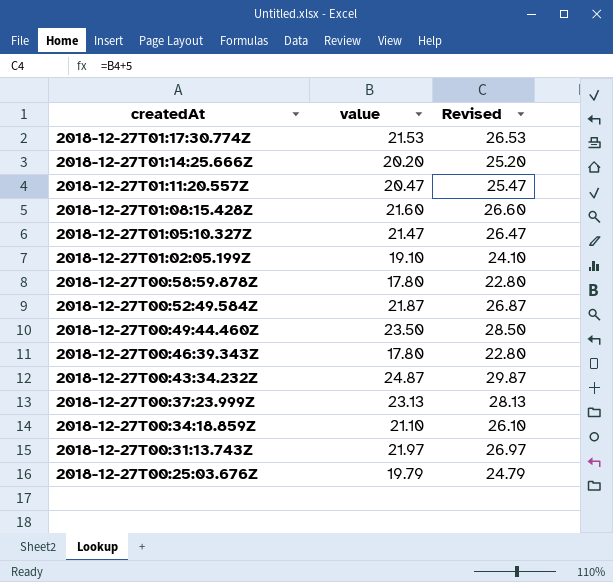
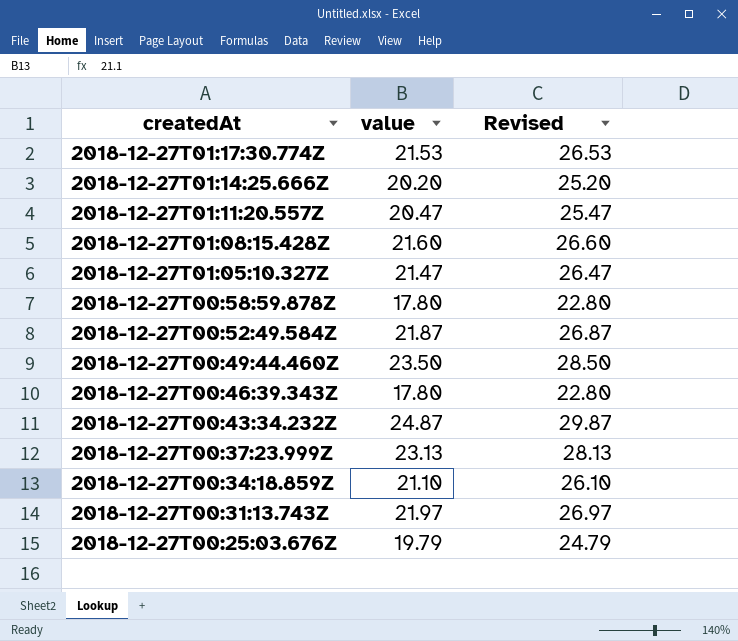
row 2018-12-27T01:02:05.199Z: 19.10 | 24.10 -> none

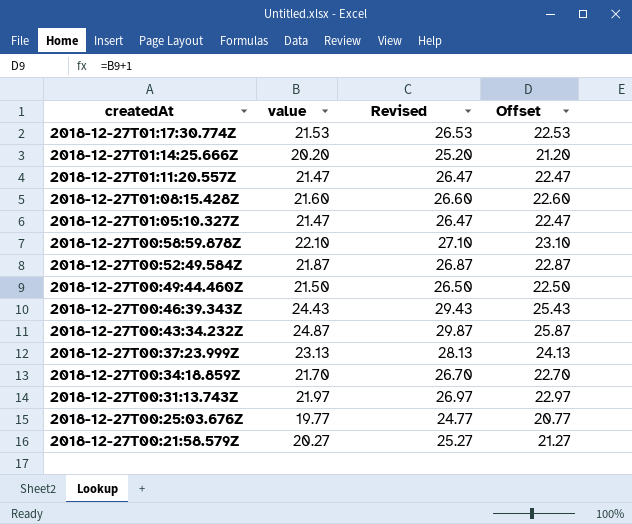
column Offset | formula: none -> [value] + 1
2018-12-27T01:11:20.557Z | value: 20.47 -> 21.47
2018-12-27T01:11:20.557Z | Revised: 25.47 -> 26.47
2018-12-27T00:58:59.878Z | value: 17.80 -> 22.10
2018-12-27T00:58:59.878Z | Revised: 22.80 -> 27.10
2018-12-27T00:49:44.460Z | value: 23.50 -> 21.50
2018-12-27T00:49:44.460Z | Revised: 28.50 -> 26.50
2018-12-27T00:46:39.343Z | value: 17.80 -> 24.43
2018-12-27T00:46:39.343Z | Revised: 22.80 -> 29.43
2018-12-27T00:34:18.859Z | value: 21.10 -> 21.70
2018-12-27T00:34:18.859Z | Revised: 26.10 -> 26.70
2018-12-27T00:25:03.676Z | value: 19.79 -> 19.77
2018-12-27T00:25:03.676Z | Revised: 24.79 -> 24.77
row 2018-12-27T00:21:58.579Z: none -> 20.27 | 25.27 | 21.27

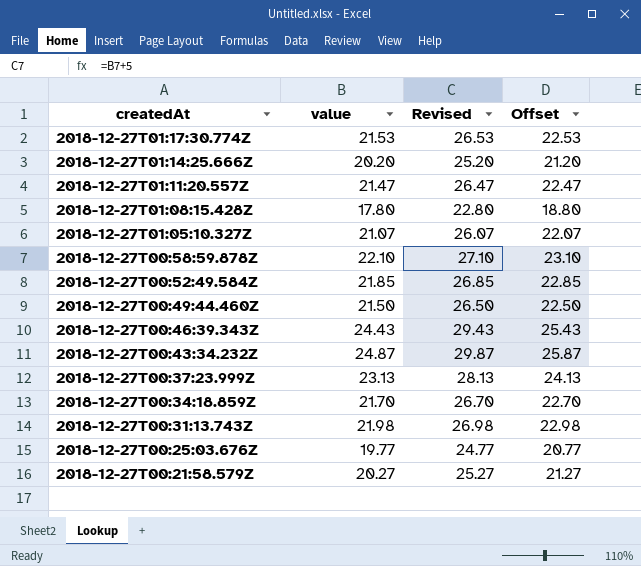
2018-12-27T01:08:15.428Z | value: 21.60 -> 17.80
2018-12-27T01:08:15.428Z | Revised: 26.60 -> 22.80
2018-12-27T01:08:15.428Z | Offset: 22.60 -> 18.80
2018-12-27T01:05:10.327Z | value: 21.47 -> 21.07
2018-12-27T01:05:10.327Z | Revised: 26.47 -> 26.07
2018-12-27T01:05:10.327Z | Offset: 22.47 -> 22.07
2018-12-27T00:52:49.584Z | value: 21.87 -> 21.85
2018-12-27T00:52:49.584Z | Revised: 26.87 -> 26.85
2018-12-27T00:52:49.584Z | Offset: 22.87 -> 22.85
2018-12-27T00:31:13.743Z | value: 21.97 -> 21.98
2018-12-27T00:31:13.743Z | Revised: 26.97 -> 26.98
2018-12-27T00:31:13.743Z | Offset: 22.97 -> 22.98

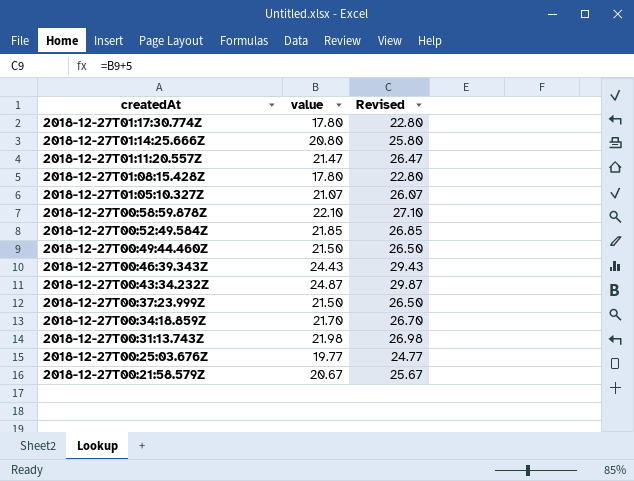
column Offset | formula: [value] + 1 -> none
2018-12-27T01:17:30.774Z | value: 21.53 -> 17.80
2018-12-27T01:17:30.774Z | Revised: 26.53 -> 22.80
2018-12-27T01:14:25.666Z | value: 20.20 -> 20.80
2018-12-27T01:14:25.666Z | Revised: 25.20 -> 25.80
2018-12-27T00:37:23.999Z | value: 23.13 -> 21.50
2018-12-27T00:37:23.999Z | Revised: 28.13 -> 26.50
2018-12-27T00:21:58.579Z | value: 20.27 -> 20.67
2018-12-27T00:21:58.579Z | Revised: 25.27 -> 25.67

